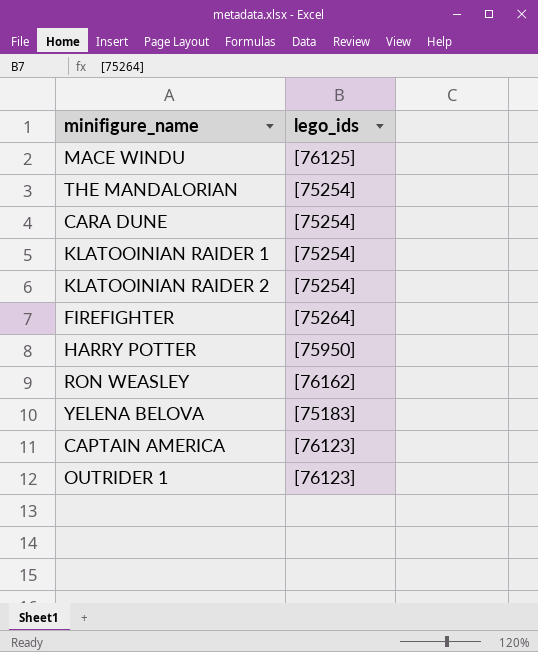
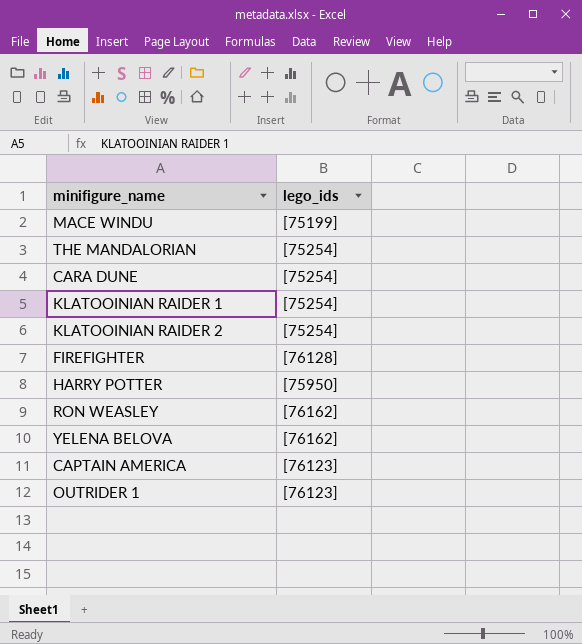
MACE WINDU | lego_ids: [76125] -> [75199]
FIREFIGHTER | lego_ids: [75264] -> [76128]
YELENA BELOVA | lego_ids: [75183] -> [76162]

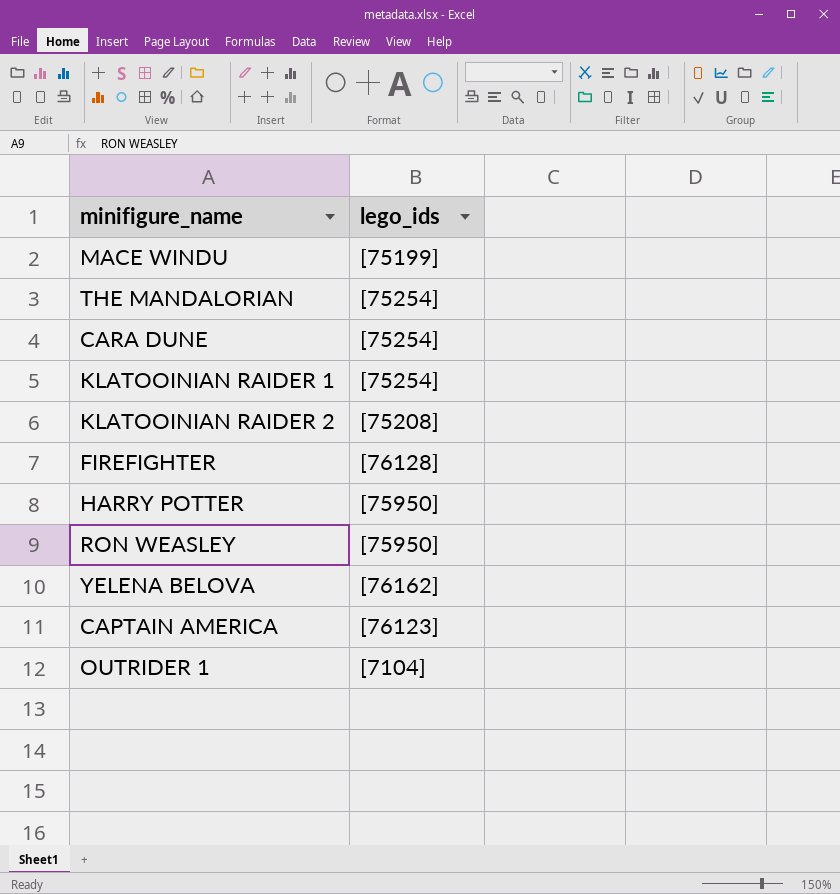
KLATOOINIAN RAIDER 2 | lego_ids: [75254] -> [75208]
RON WEASLEY | lego_ids: [76162] -> [75950]
OUTRIDER 1 | lego_ids: [76123] -> [7104]

